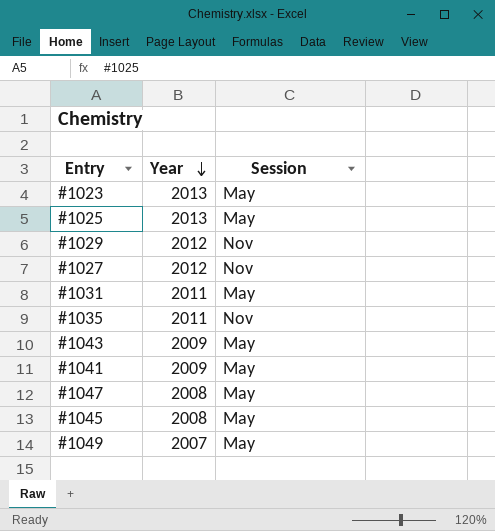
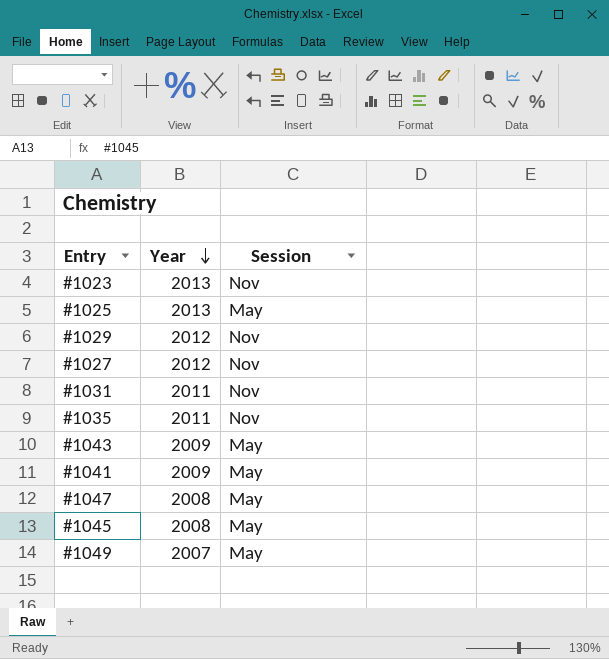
#1023 | Session: May -> Nov
#1031 | Session: May -> Nov

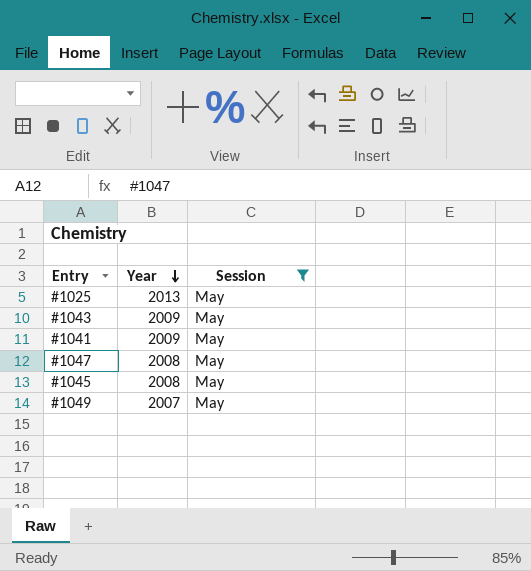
filter: none -> Session = May

